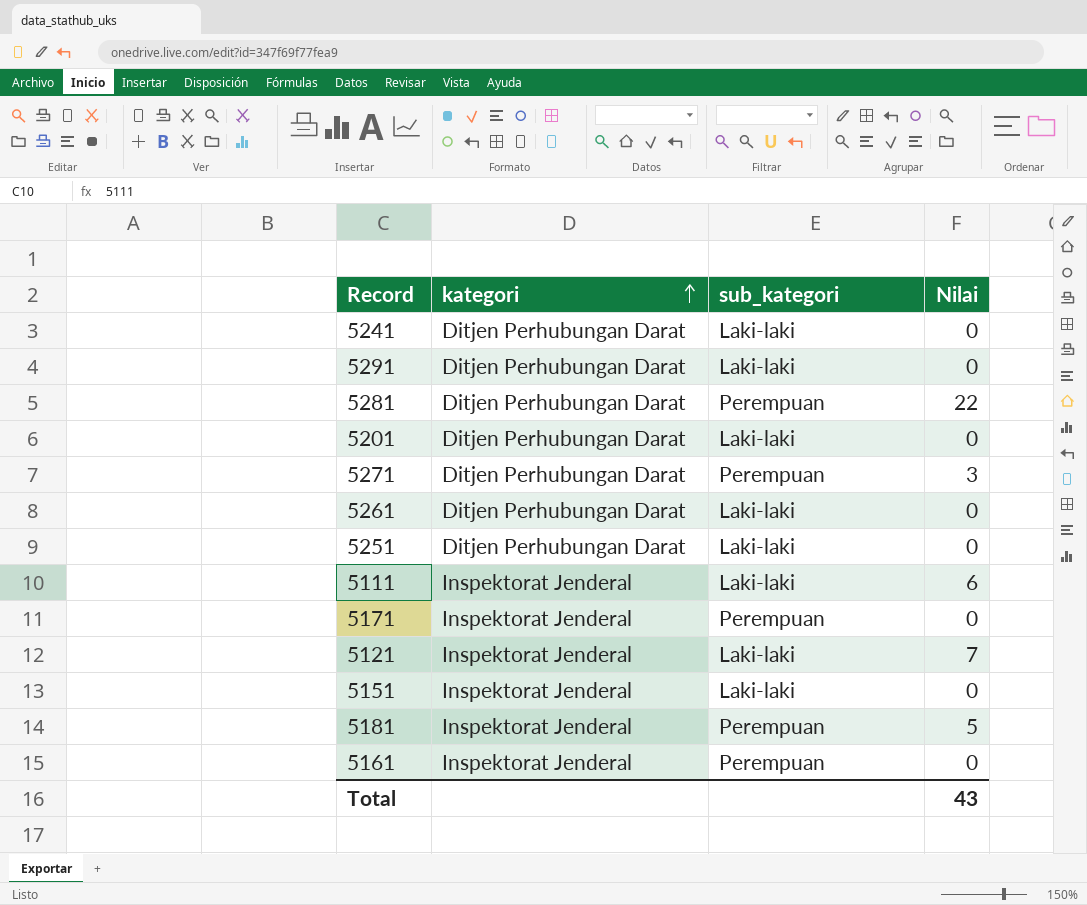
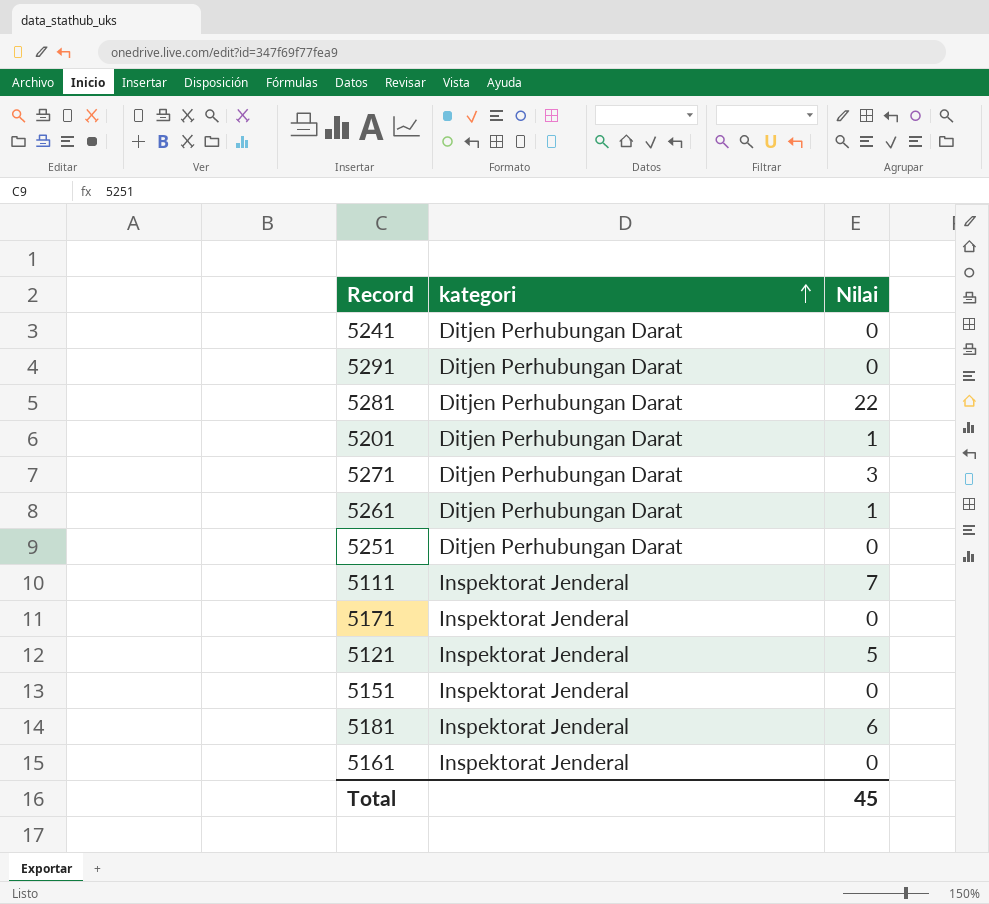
column sub_kategori | position: 3 -> none
5201 | Nilai: 0 -> 1
5261 | Nilai: 0 -> 1
5111 | Nilai: 6 -> 7
5121 | Nilai: 7 -> 5
5181 | Nilai: 5 -> 6
Total | Nilai: 43 -> 45

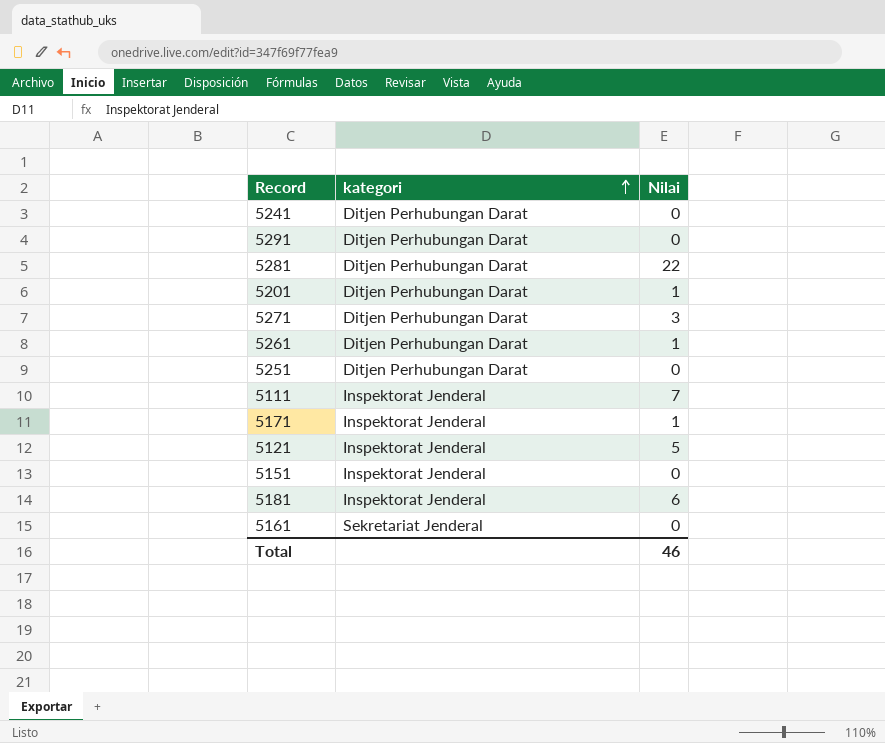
5171 | Nilai: 0 -> 1
5161 | kategori: Inspektorat Jenderal -> Sekretariat Jenderal
Total | Nilai: 45 -> 46

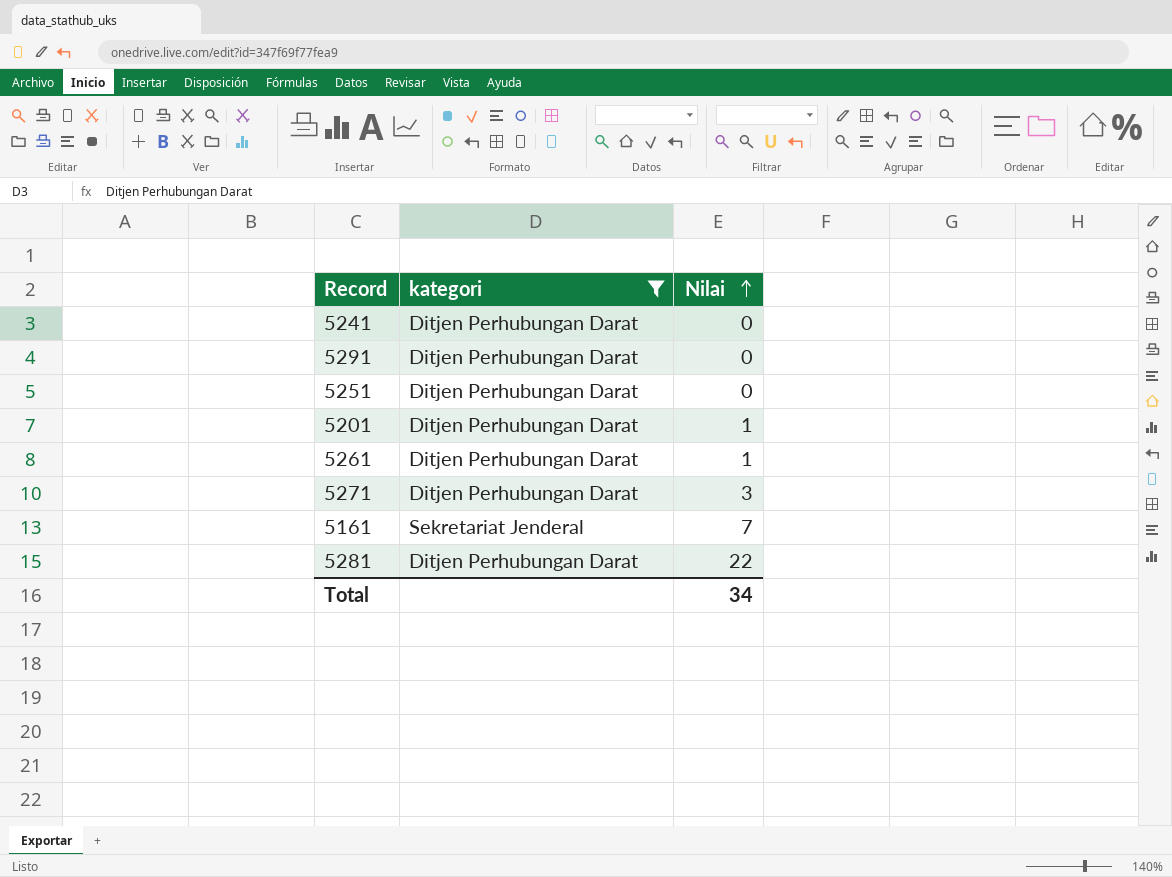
filter: none -> kategori != Inspektorat Jenderal
row order: kategori ascending -> Nilai ascending
5161 | Nilai: 0 -> 7
Total | Nilai: 46 -> 34

